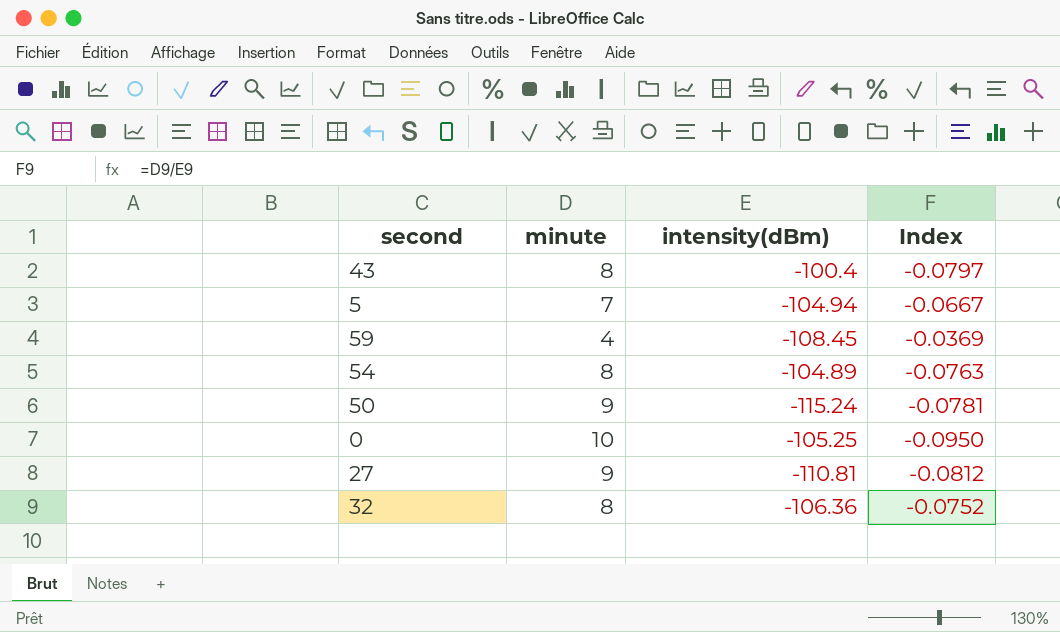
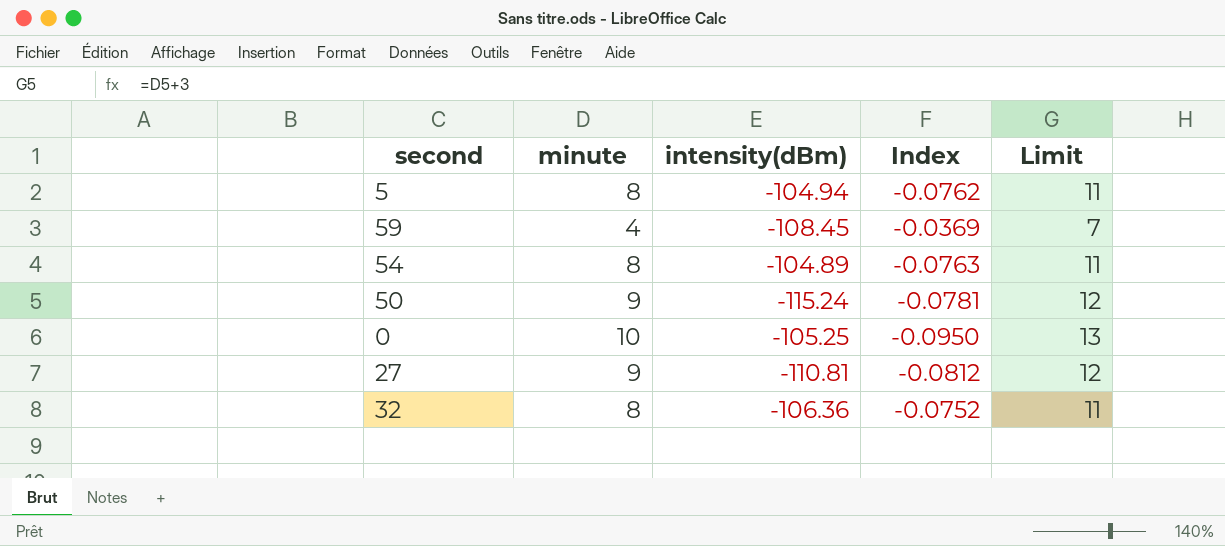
column Limit | formula: none -> [minute] + 3
row 43: 8 | -100.4 | -0.0797 -> none
5 | minute: 7 -> 8
5 | Index: -0.0667 -> -0.0762

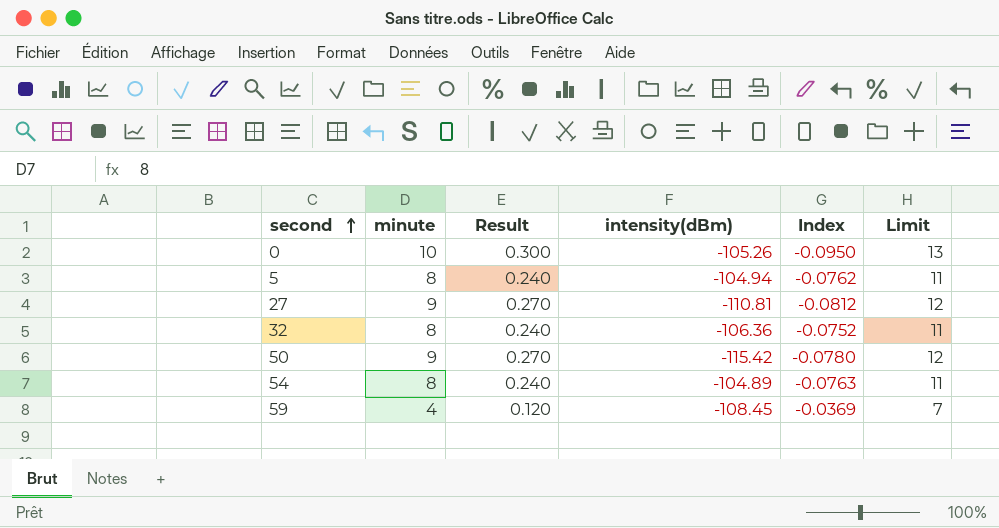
row order: none -> second ascending
column Result | formula: none -> [minute] * 0.03
0 | intensity(dBm): -105.25 -> -105.26
50 | intensity(dBm): -115.24 -> -115.42
50 | Index: -0.0781 -> -0.0780

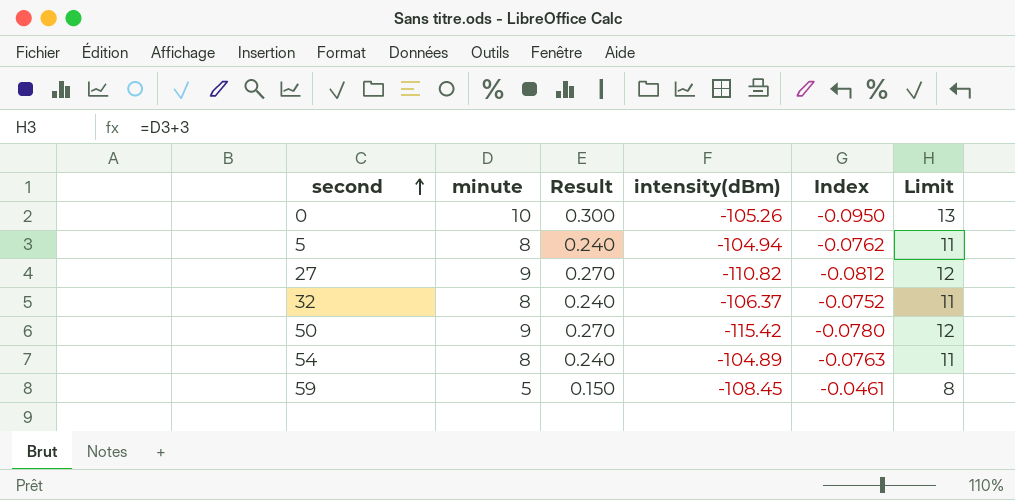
27 | intensity(dBm): -110.81 -> -110.82
32 | intensity(dBm): -106.36 -> -106.37
59 | minute: 4 -> 5
59 | Result: 0.120 -> 0.150
59 | Index: -0.0369 -> -0.0461
59 | Limit: 7 -> 8

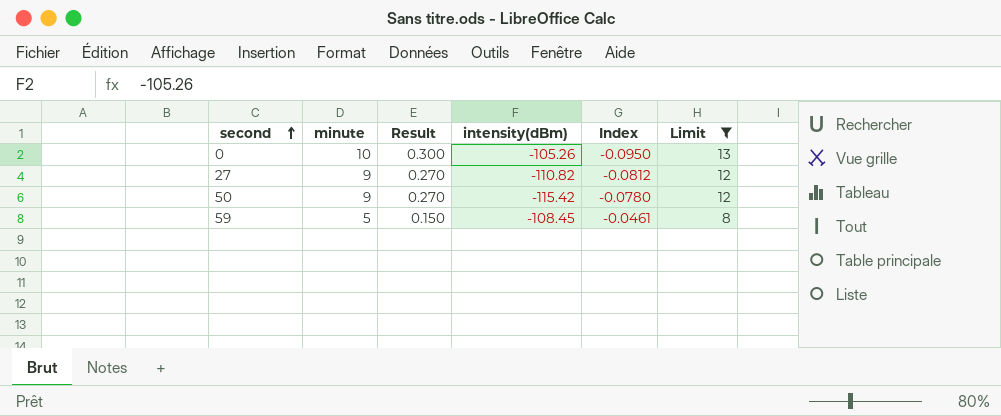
filter: none -> Limit != 11

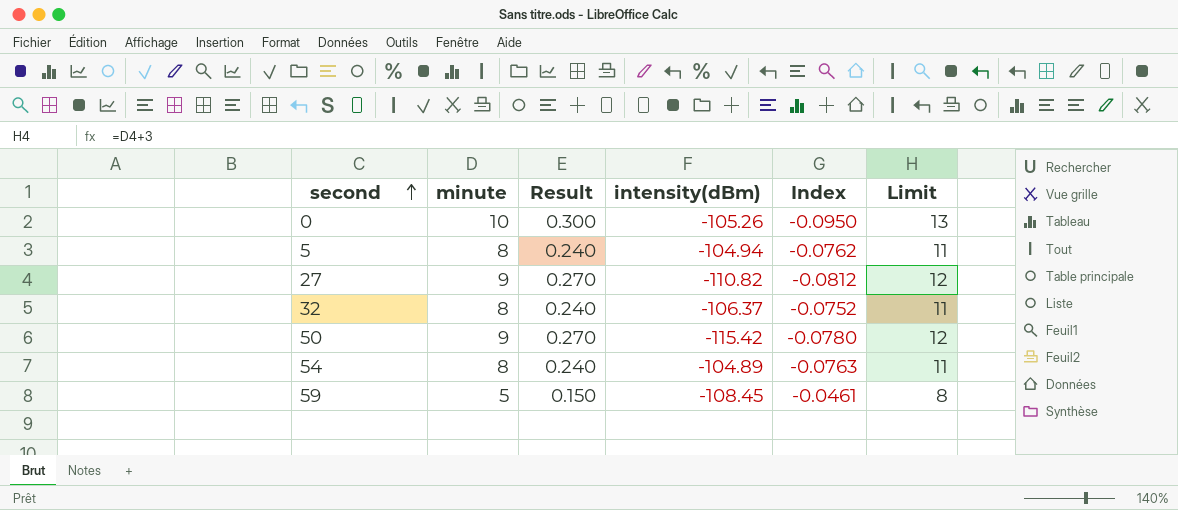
filter: Limit != 11 -> none

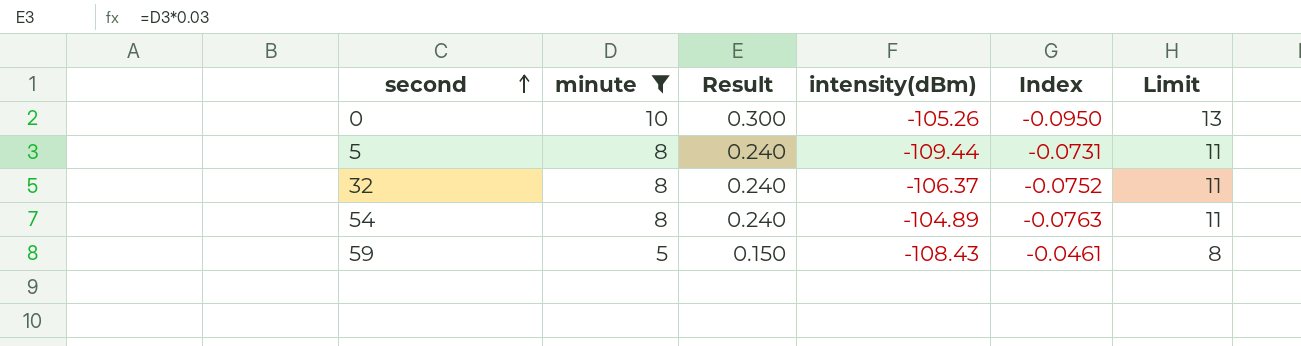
filter: none -> minute != 9
5 | intensity(dBm): -104.94 -> -109.44
5 | Index: -0.0762 -> -0.0731
59 | intensity(dBm): -108.45 -> -108.43

